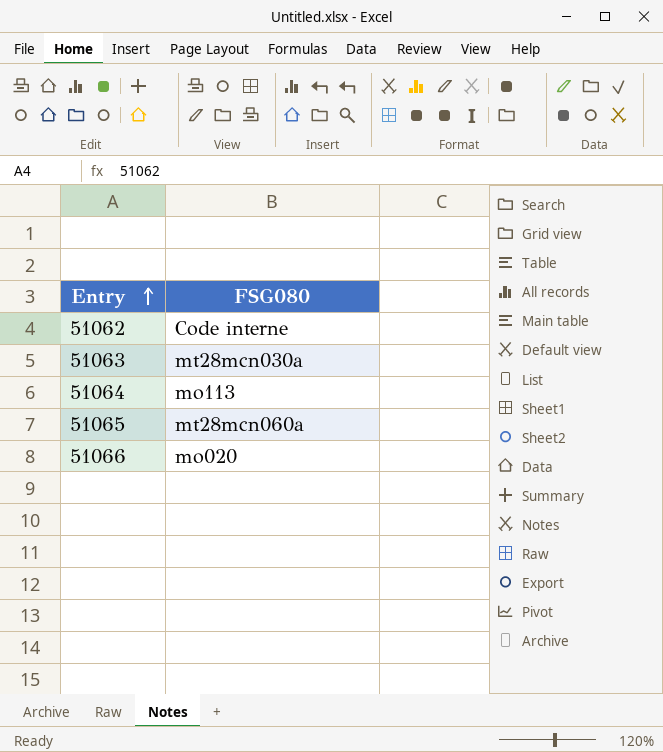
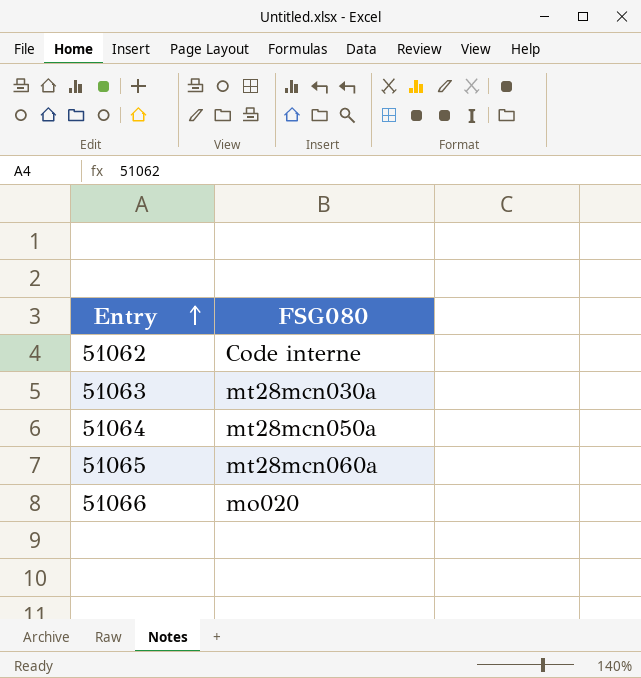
51064 | FSG080: mo113 -> mt28mcn050a

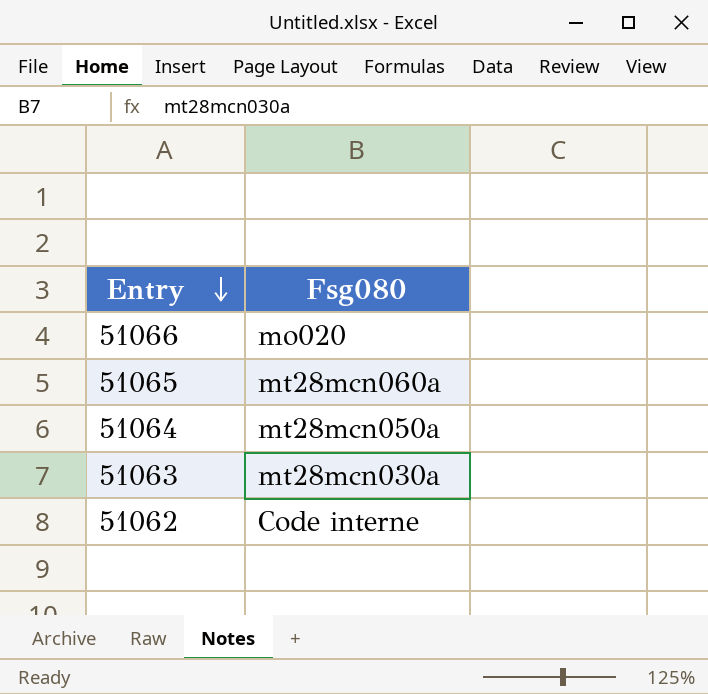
row order: Entry ascending -> Entry descending
column name: FSG080 -> Fsg080

